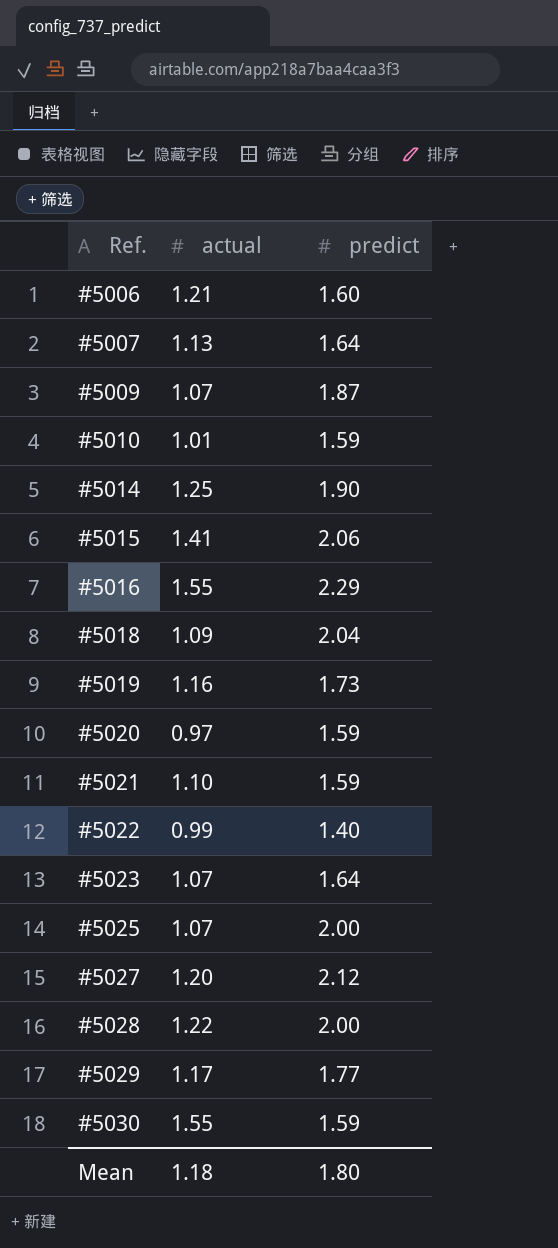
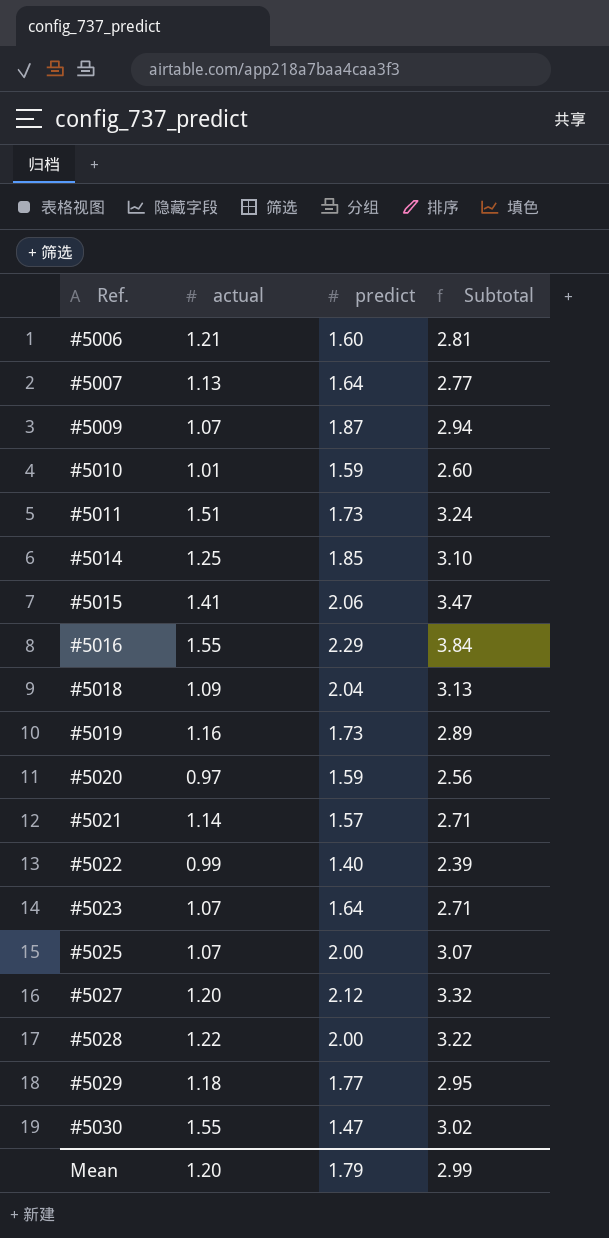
column Subtotal | formula: none -> [actual] + [predict]
row #5011: none -> 1.51 | 1.73 | 3.24
#5014 | predict: 1.90 -> 1.85
#5021 | actual: 1.10 -> 1.14
#5021 | predict: 1.59 -> 1.57
#5029 | actual: 1.17 -> 1.18
#5030 | predict: 1.59 -> 1.47
Mean | actual: 1.18 -> 1.20
Mean | predict: 1.80 -> 1.79

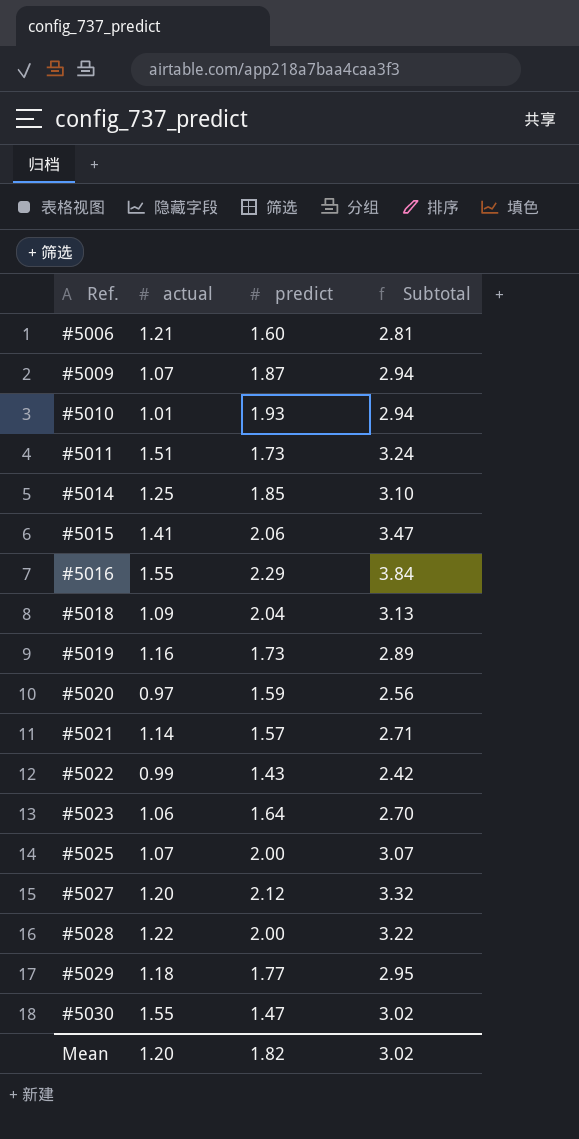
row #5007: 1.13 | 1.64 | 2.77 -> none
#5010 | predict: 1.59 -> 1.93
#5010 | Subtotal: 2.60 -> 2.94
#5022 | predict: 1.40 -> 1.43
#5022 | Subtotal: 2.39 -> 2.42
#5023 | actual: 1.07 -> 1.06
#5023 | Subtotal: 2.71 -> 2.70
Mean | predict: 1.79 -> 1.82
Mean | Subtotal: 2.99 -> 3.02

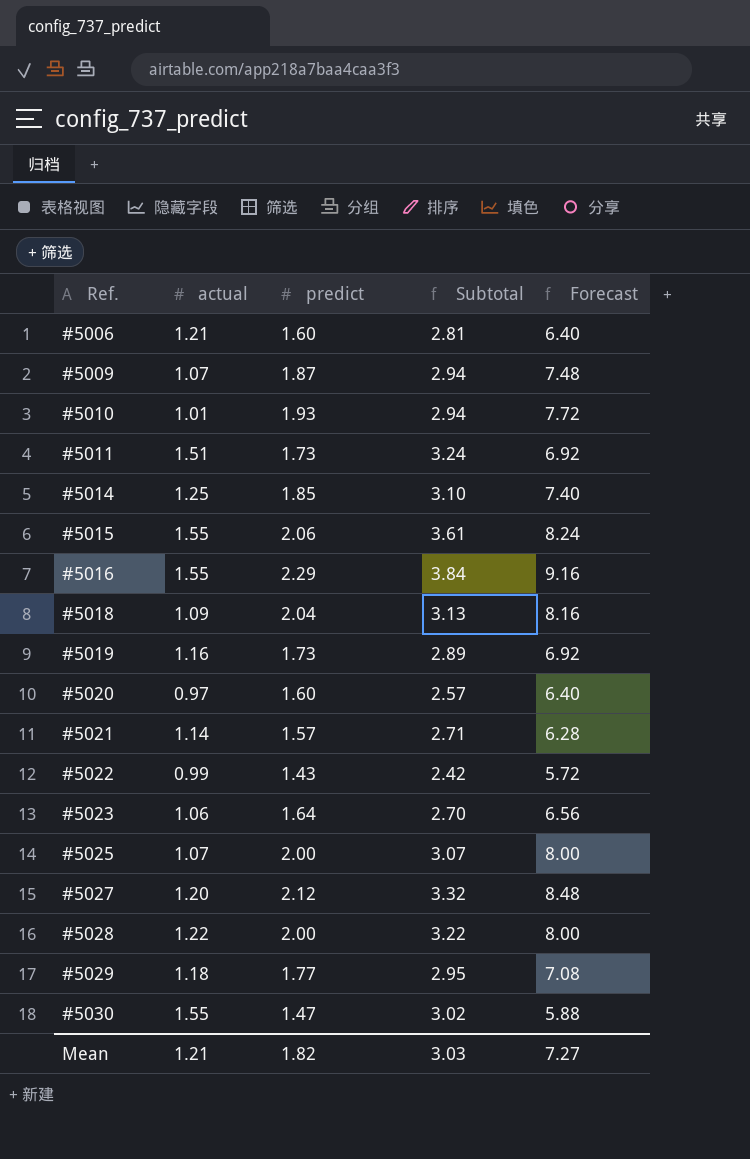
column Forecast | formula: none -> [predict] * 4
#5015 | actual: 1.41 -> 1.55
#5015 | Subtotal: 3.47 -> 3.61
#5020 | predict: 1.59 -> 1.60
#5020 | Subtotal: 2.56 -> 2.57
Mean | actual: 1.20 -> 1.21
Mean | Subtotal: 3.02 -> 3.03

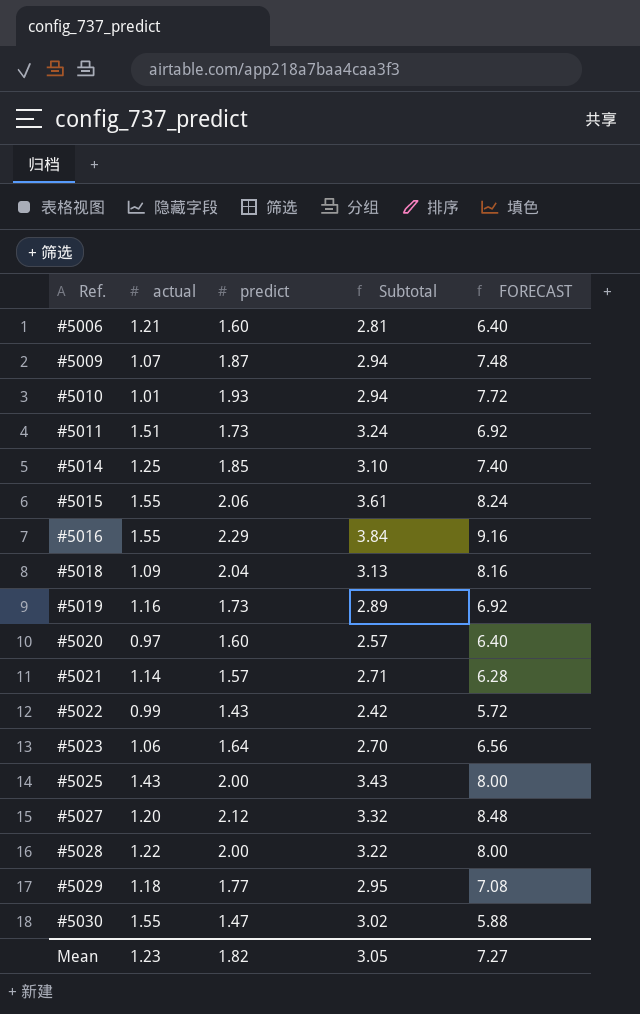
column name: Forecast -> FORECAST
#5025 | actual: 1.07 -> 1.43
#5025 | Subtotal: 3.07 -> 3.43
Mean | actual: 1.21 -> 1.23
Mean | Subtotal: 3.03 -> 3.05

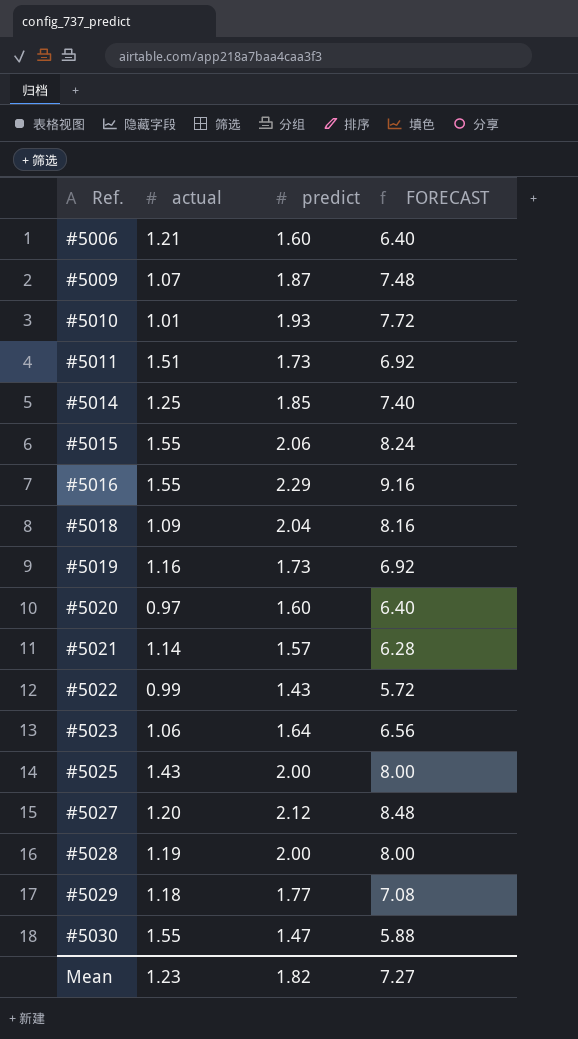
column Subtotal | formula: [actual] + [predict] -> none
#5028 | actual: 1.22 -> 1.19

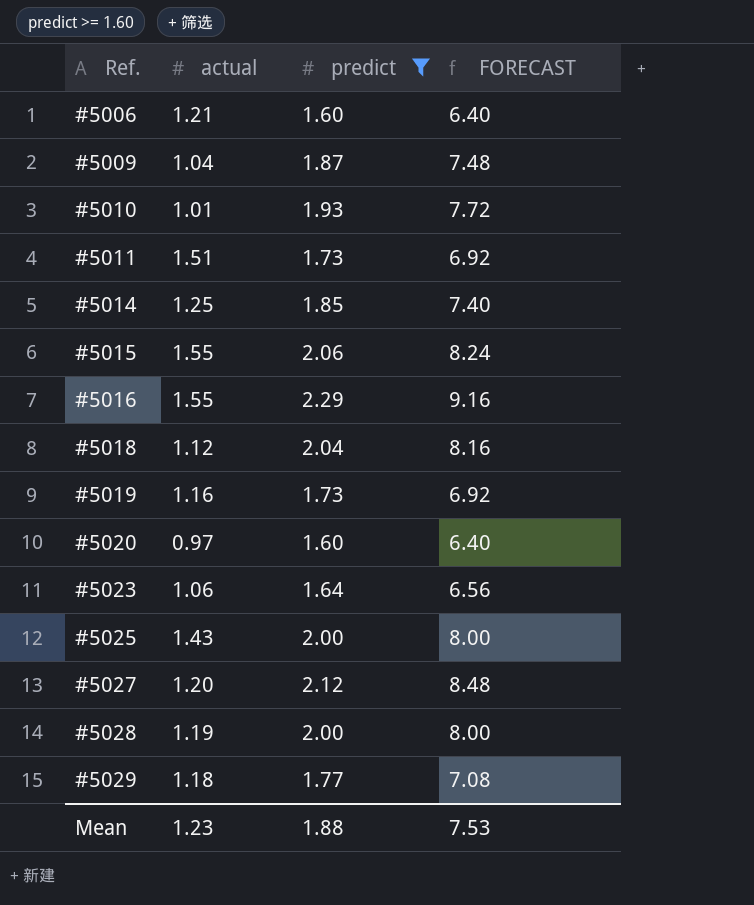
filter: none -> predict >= 1.60
#5009 | actual: 1.07 -> 1.04
#5018 | actual: 1.09 -> 1.12
Mean | predict: 1.82 -> 1.88
Mean | FORECAST: 7.27 -> 7.53

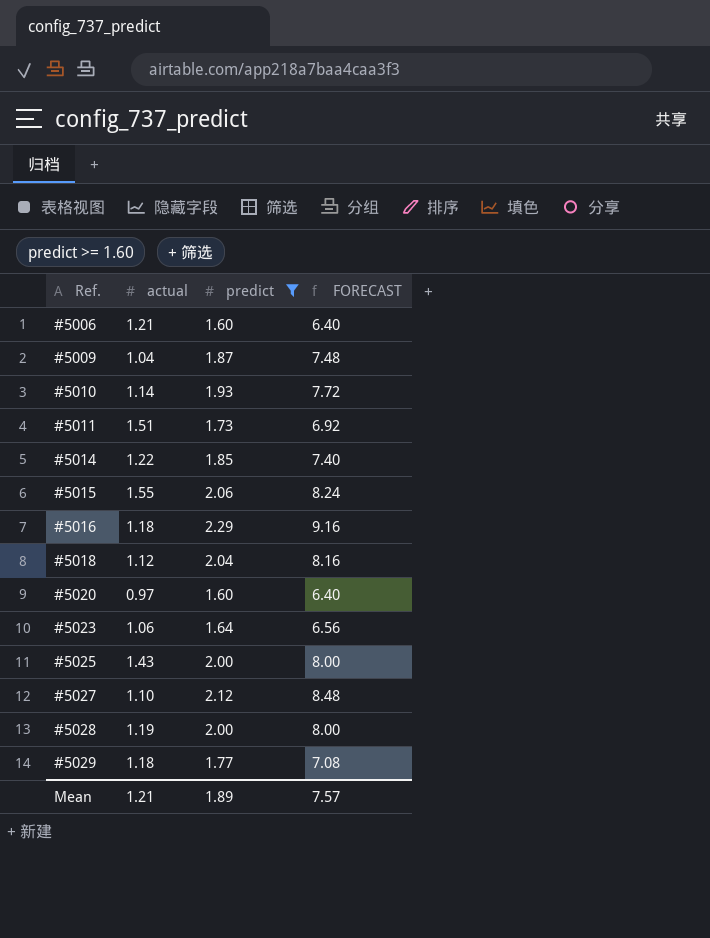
row #5019: 1.16 | 1.73 | 6.92 -> none
#5010 | actual: 1.01 -> 1.14
#5014 | actual: 1.25 -> 1.22
#5016 | actual: 1.55 -> 1.18
#5027 | actual: 1.20 -> 1.10
Mean | actual: 1.23 -> 1.21
Mean | predict: 1.88 -> 1.89
Mean | FORECAST: 7.53 -> 7.57

